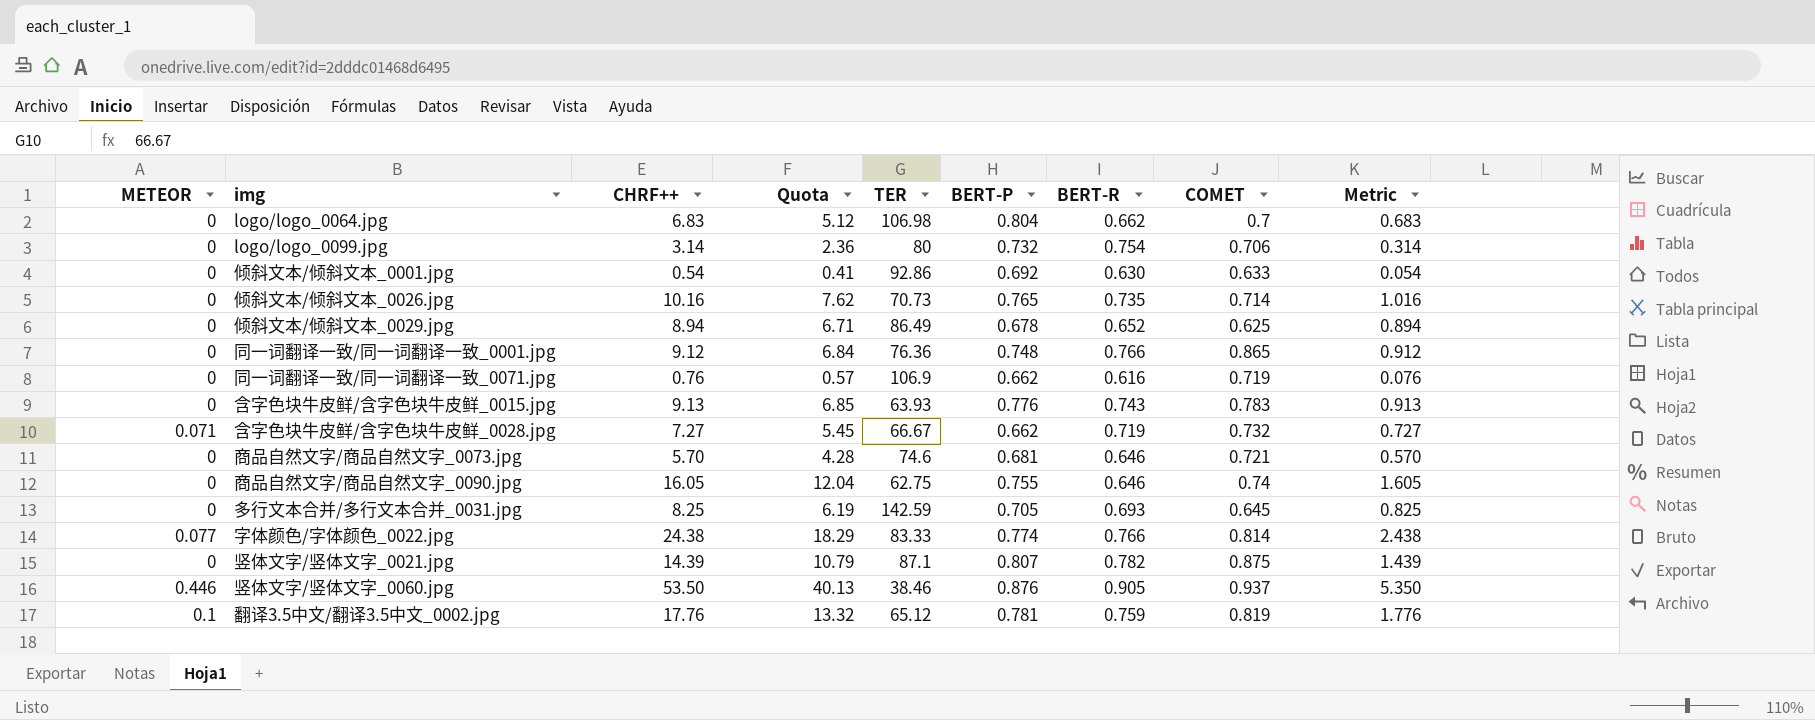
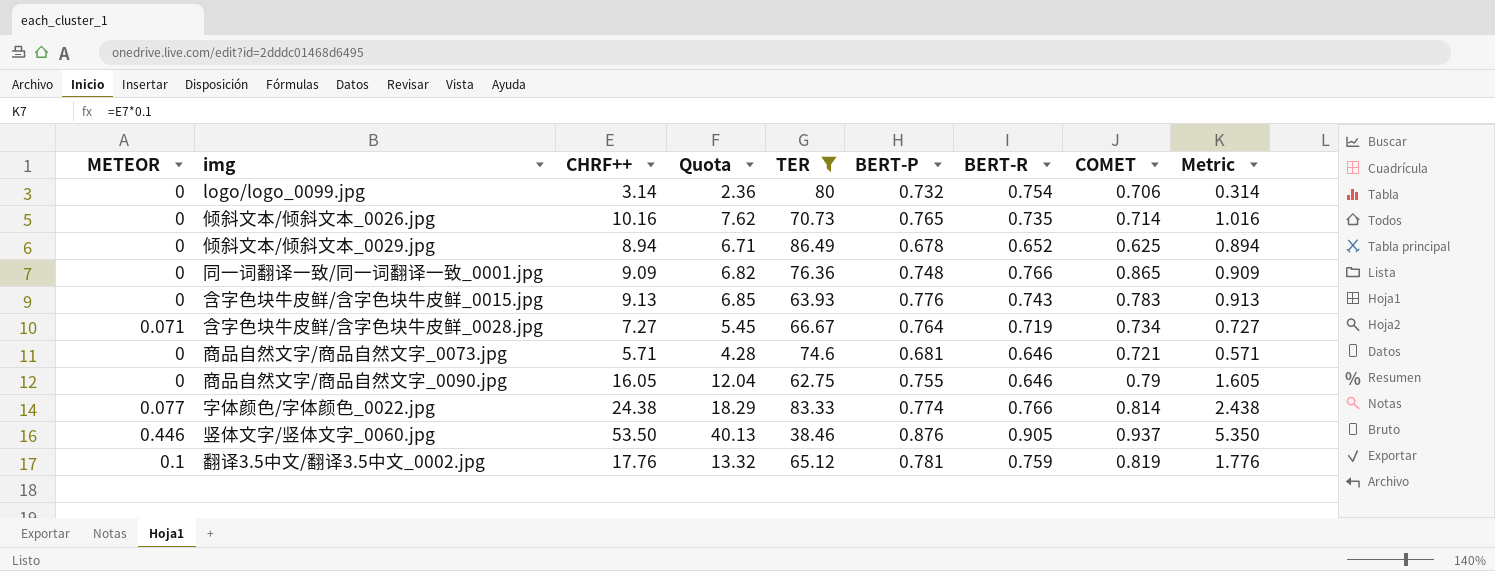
filter: none -> TER <= 86.49
同一词翻译一致/同一词翻译一致_0001.jpg | CHRF++: 9.12 -> 9.09
同一词翻译一致/同一词翻译一致_0001.jpg | Quota: 6.84 -> 6.82
同一词翻译一致/同一词翻译一致_0001.jpg | Metric: 0.912 -> 0.909
含字色块牛皮鲜/含字色块牛皮鲜_0028.jpg | BERT-P: 0.662 -> 0.764
含字色块牛皮鲜/含字色块牛皮鲜_0028.jpg | COMET: 0.732 -> 0.734
商品自然文字/商品自然文字_0073.jpg | CHRF++: 5.70 -> 5.71
商品自然文字/商品自然文字_0073.jpg | Metric: 0.570 -> 0.571
商品自然文字/商品自然文字_0090.jpg | COMET: 0.74 -> 0.79

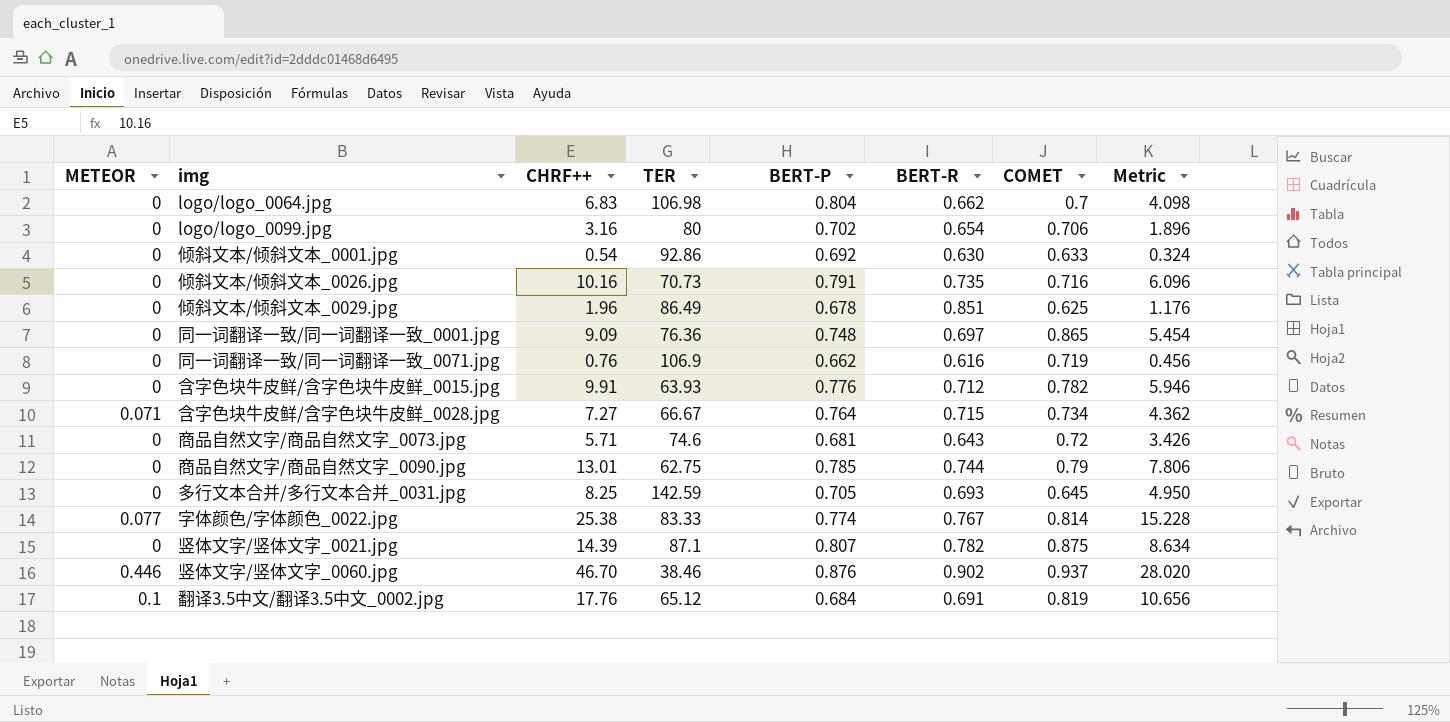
filter: TER <= 86.49 -> none
column Quota | formula: [CHRF++] * 0.75 -> none
column Metric | formula: [CHRF++] * 0.1 -> [CHRF++] * 0.6
logo/logo_0099.jpg | CHRF++: 3.14 -> 3.16
logo/logo_0099.jpg | BERT-P: 0.732 -> 0.702
logo/logo_0099.jpg | BERT-R: 0.754 -> 0.654
倾斜文本/倾斜文本_0026.jpg | BERT-P: 0.765 -> 0.791
倾斜文本/倾斜文本_0026.jpg | COMET: 0.714 -> 0.716
倾斜文本/倾斜文本_0029.jpg | CHRF++: 8.94 -> 1.96
倾斜文本/倾斜文本_0029.jpg | BERT-R: 0.652 -> 0.851
同一词翻译一致/同一词翻译一致_0001.jpg | BERT-R: 0.766 -> 0.697
含字色块牛皮鲜/含字色块牛皮鲜_0015.jpg | CHRF++: 9.13 -> 9.91
含字色块牛皮鲜/含字色块牛皮鲜_0015.jpg | BERT-R: 0.743 -> 0.712
含字色块牛皮鲜/含字色块牛皮鲜_0015.jpg | COMET: 0.783 -> 0.782
含字色块牛皮鲜/含字色块牛皮鲜_0028.jpg | BERT-R: 0.719 -> 0.715
商品自然文字/商品自然文字_0073.jpg | BERT-R: 0.646 -> 0.643
商品自然文字/商品自然文字_0073.jpg | COMET: 0.721 -> 0.72
商品自然文字/商品自然文字_0090.jpg | CHRF++: 16.05 -> 13.01
商品自然文字/商品自然文字_0090.jpg | BERT-P: 0.755 -> 0.785
商品自然文字/商品自然文字_0090.jpg | BERT-R: 0.646 -> 0.744
字体颜色/字体颜色_0022.jpg | CHRF++: 24.38 -> 25.38
字体颜色/字体颜色_0022.jpg | BERT-R: 0.766 -> 0.767
竖体文字/竖体文字_0060.jpg | CHRF++: 53.50 -> 46.70
竖体文字/竖体文字_0060.jpg | BERT-R: 0.905 -> 0.902
翻译3.5中文/翻译3.5中文_0002.jpg | BERT-P: 0.781 -> 0.684
翻译3.5中文/翻译3.5中文_0002.jpg | BERT-R: 0.759 -> 0.691

